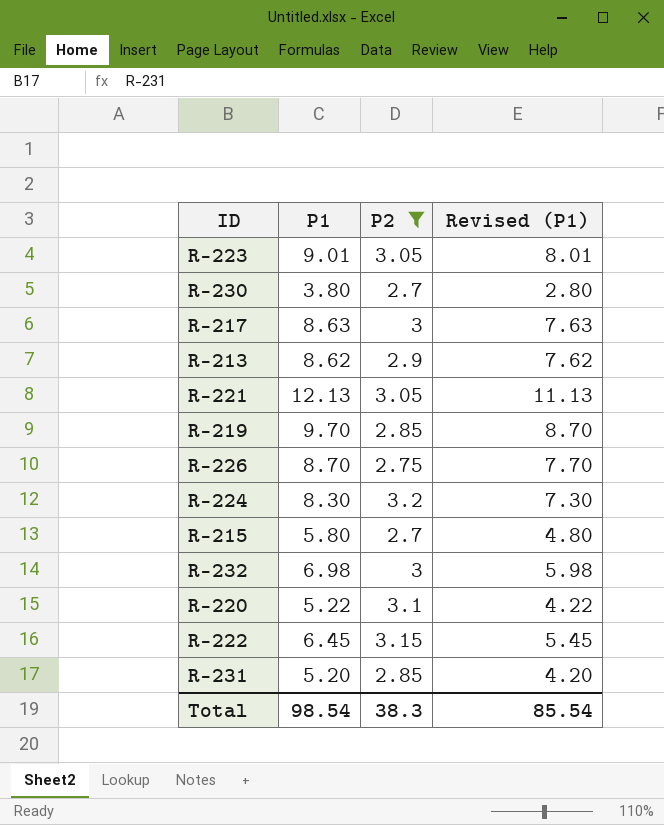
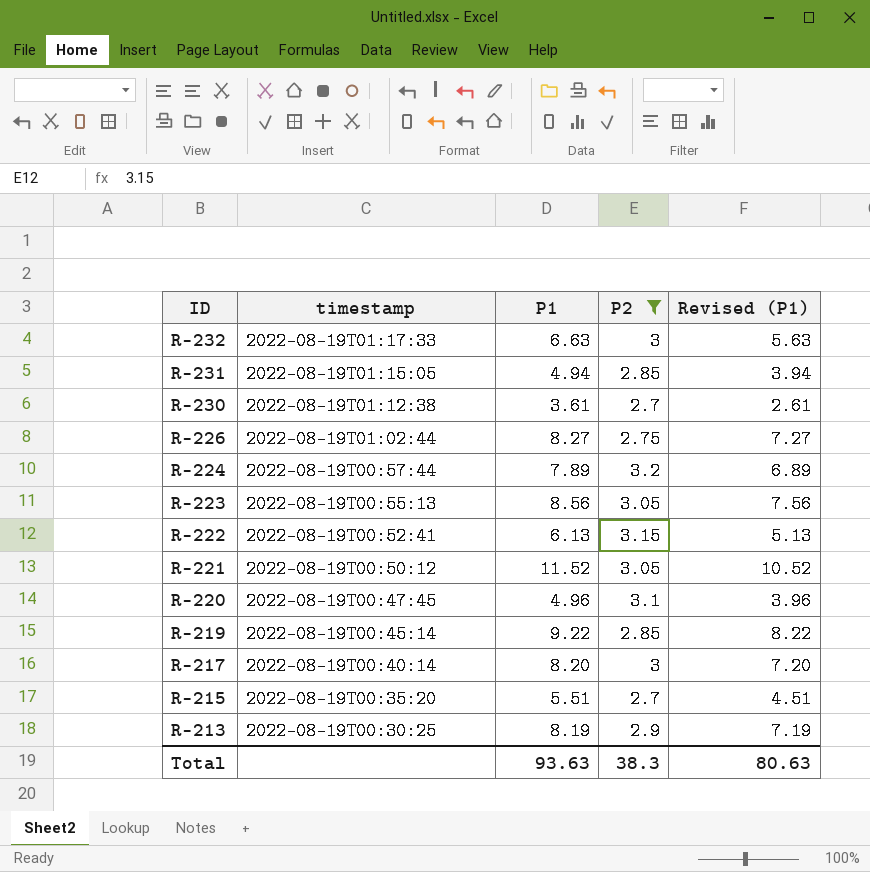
row order: none -> ID descending
column timestamp | position: none -> 2
R-232 | P1: 6.98 -> 6.63
R-232 | Revised (P1): 5.98 -> 5.63
R-231 | P1: 5.20 -> 4.94
R-231 | Revised (P1): 4.20 -> 3.94
R-230 | P1: 3.80 -> 3.61
R-230 | Revised (P1): 2.80 -> 2.61
R-226 | P1: 8.70 -> 8.27
R-226 | Revised (P1): 7.70 -> 7.27
R-224 | P1: 8.30 -> 7.89
R-224 | Revised (P1): 7.30 -> 6.89
R-223 | P1: 9.01 -> 8.56
R-223 | Revised (P1): 8.01 -> 7.56
R-222 | P1: 6.45 -> 6.13
R-222 | Revised (P1): 5.45 -> 5.13
R-221 | P1: 12.13 -> 11.52
R-221 | Revised (P1): 11.13 -> 10.52
R-220 | P1: 5.22 -> 4.96
R-220 | Revised (P1): 4.22 -> 3.96
R-219 | P1: 9.70 -> 9.22
R-219 | Revised (P1): 8.70 -> 8.22
R-217 | P1: 8.63 -> 8.20
R-217 | Revised (P1): 7.63 -> 7.20
R-215 | P1: 5.80 -> 5.51
R-215 | Revised (P1): 4.80 -> 4.51
R-213 | P1: 8.62 -> 8.19
R-213 | Revised (P1): 7.62 -> 7.19
Total | P1: 98.54 -> 93.63
Total | Revised (P1): 85.54 -> 80.63

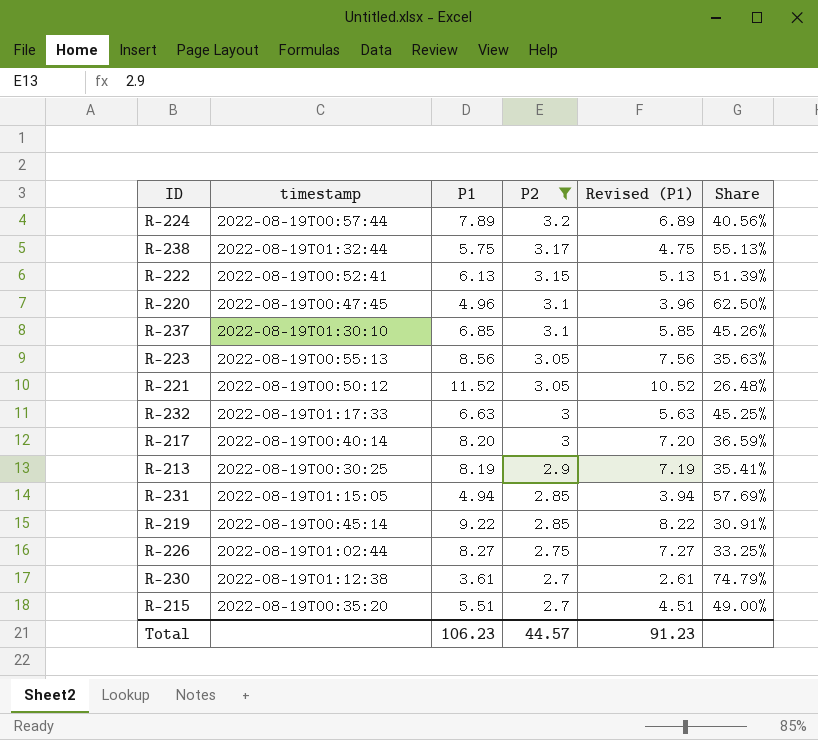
row order: ID descending -> P2 descending
column Share | formula: none -> [P2] / [P1]
row R-238: none -> 2022-08-19T01:32:44 | 5.75 | 3.17 | 4.75 | 55.13%
row R-237: none -> 2022-08-19T01:30:10 | 6.85 | 3.1 | 5.85 | 45.26%
Total | P1: 93.63 -> 106.23
Total | P2: 38.3 -> 44.57
Total | Revised (P1): 80.63 -> 91.23

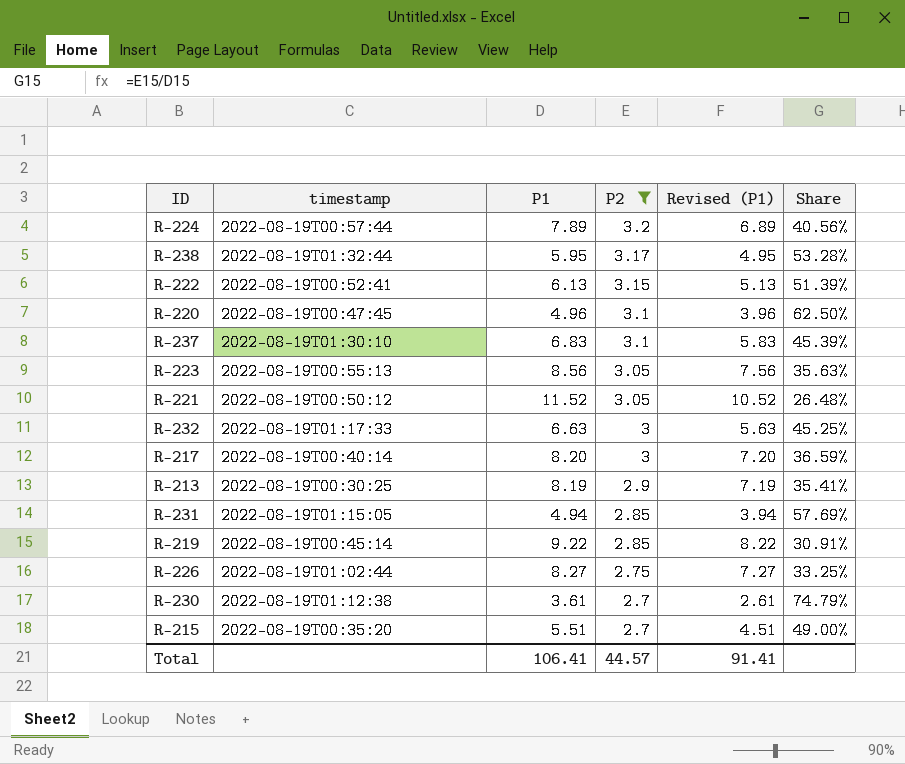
R-238 | P1: 5.75 -> 5.95
R-238 | Revised (P1): 4.75 -> 4.95
R-238 | Share: 55.13% -> 53.28%
R-237 | P1: 6.85 -> 6.83
R-237 | Revised (P1): 5.85 -> 5.83
R-237 | Share: 45.26% -> 45.39%
Total | P1: 106.23 -> 106.41
Total | Revised (P1): 91.23 -> 91.41

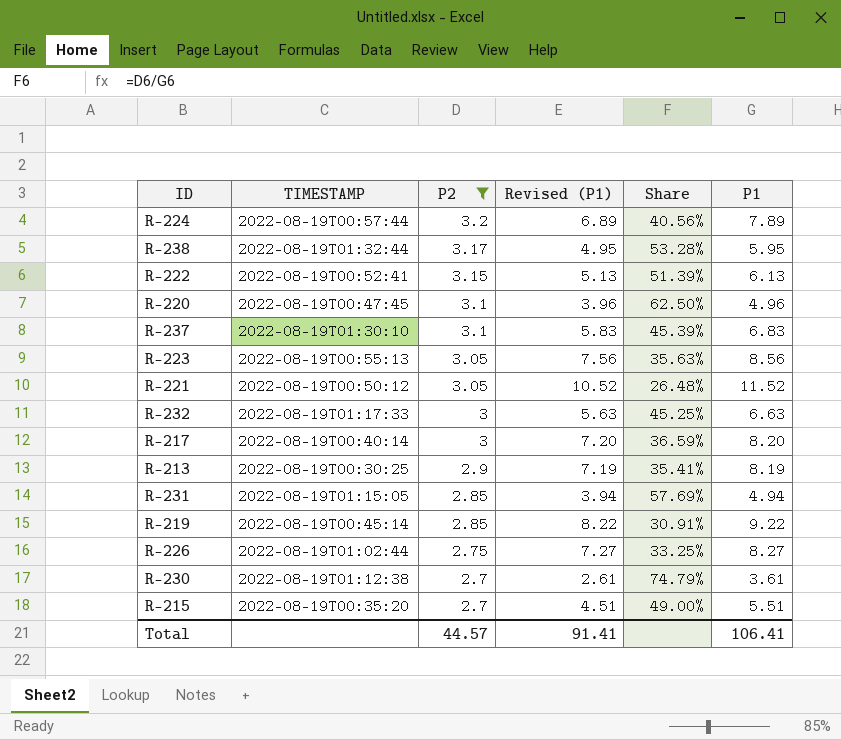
column name: timestamp -> TIMESTAMP
column P1 | position: 3 -> 6

